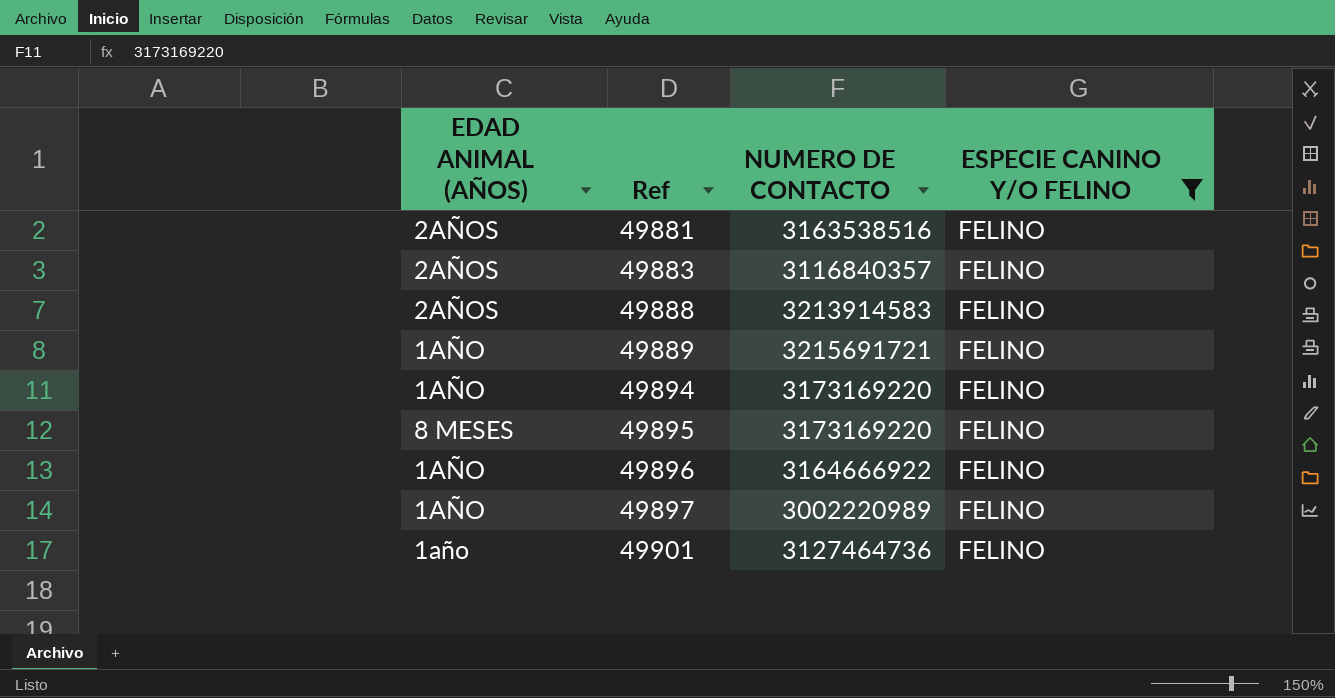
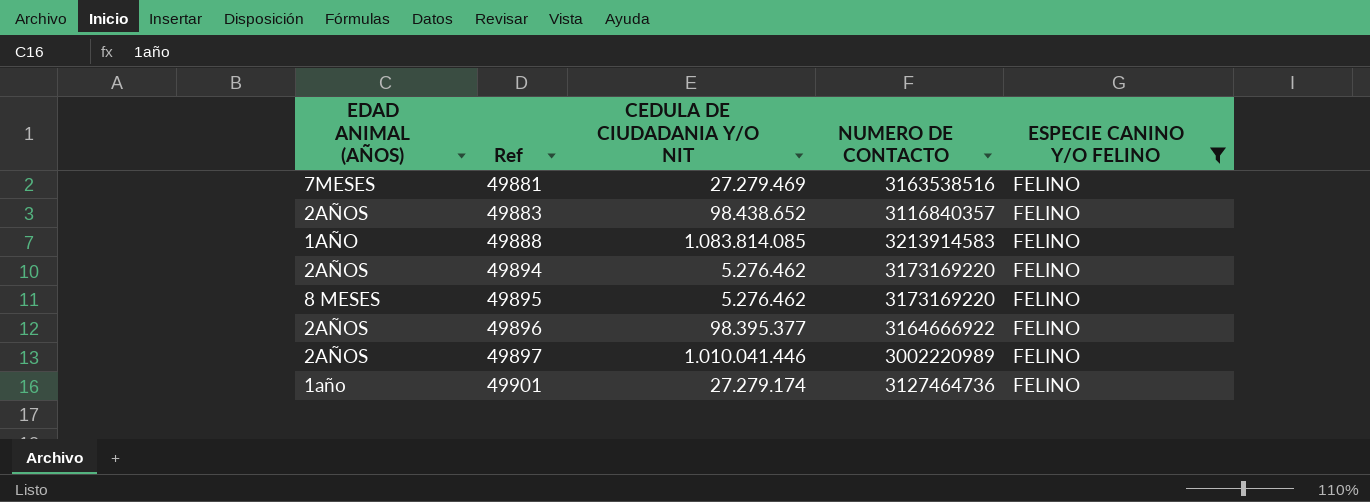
column CEDULA DE CIUDADANIA Y/O NIT | position: none -> 3
row 49889: 1AÑO | 3215691721 | FELINO -> none
49881 | EDAD ANIMAL (AÑOS): 2AÑOS -> 7MESES
49888 | EDAD ANIMAL (AÑOS): 2AÑOS -> 1AÑO
49894 | EDAD ANIMAL (AÑOS): 1AÑO -> 2AÑOS
49896 | EDAD ANIMAL (AÑOS): 1AÑO -> 2AÑOS
49897 | EDAD ANIMAL (AÑOS): 1AÑO -> 2AÑOS

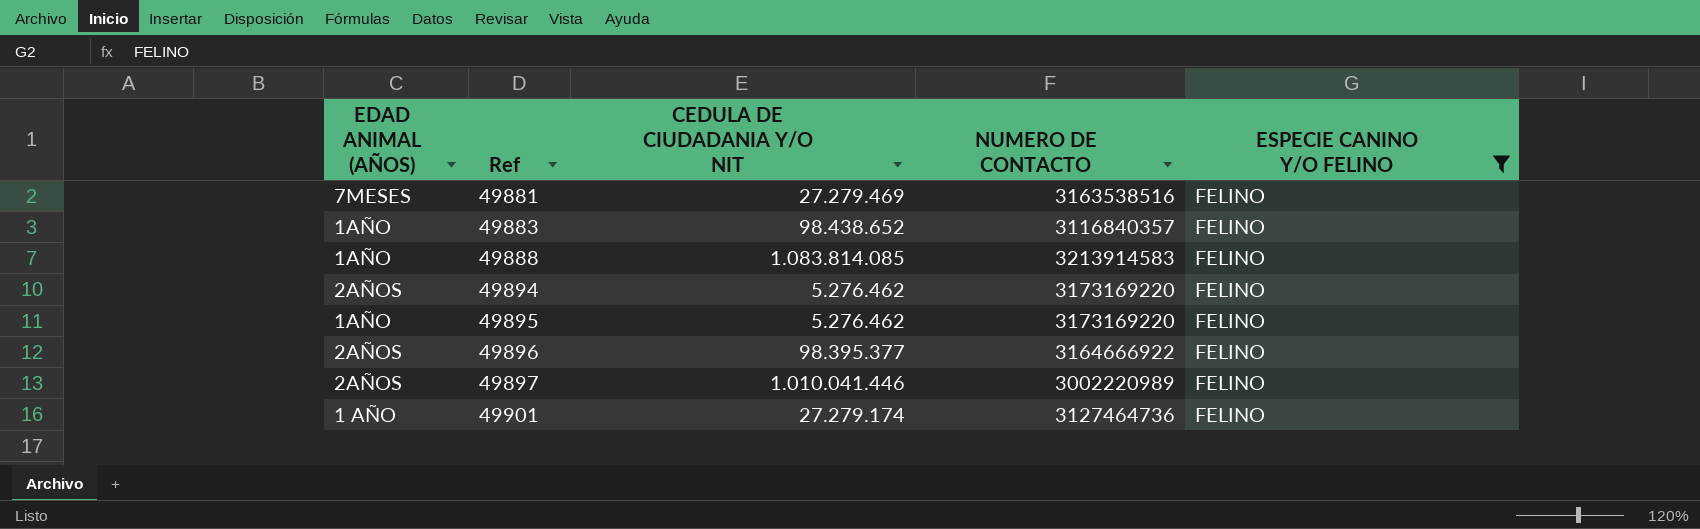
49883 | EDAD ANIMAL (AÑOS): 2AÑOS -> 1AÑO
49895 | EDAD ANIMAL (AÑOS): 8 MESES -> 1AÑO
49901 | EDAD ANIMAL (AÑOS): 1año -> 1 AÑO

